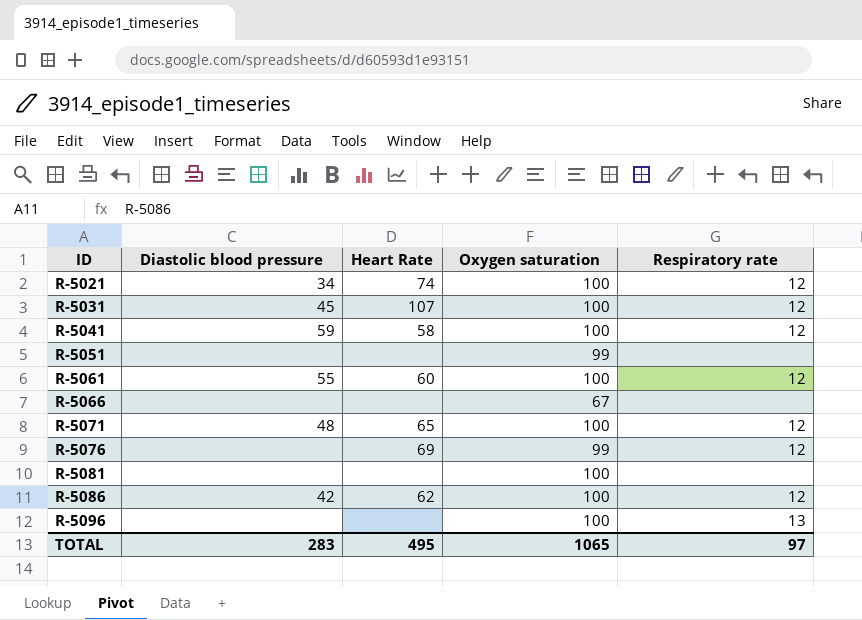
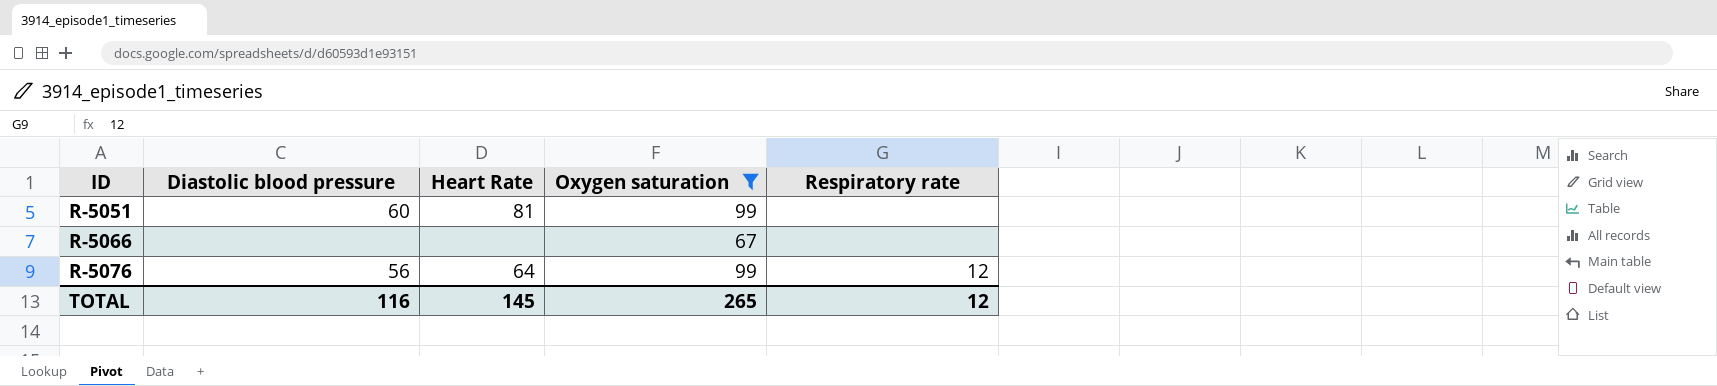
filter: none -> Oxygen saturation != 100
R-5051 | Diastolic blood pressure: none -> 60
R-5051 | Heart Rate: none -> 81
R-5076 | Diastolic blood pressure: none -> 56
R-5076 | Heart Rate: 69 -> 64
TOTAL | Diastolic blood pressure: 283 -> 116
TOTAL | Heart Rate: 495 -> 145
TOTAL | Oxygen saturation: 1065 -> 265
TOTAL | Respiratory rate: 97 -> 12

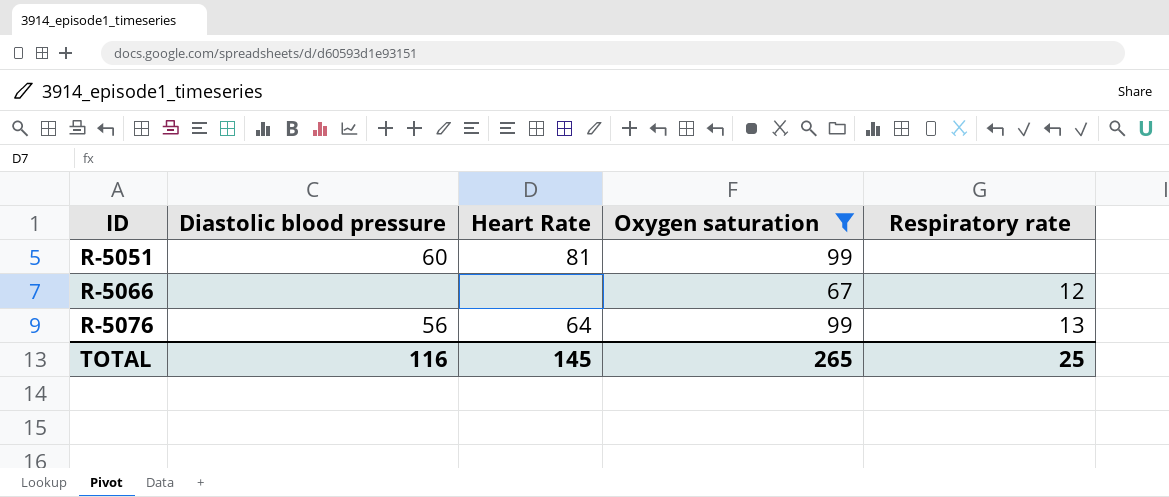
R-5066 | Respiratory rate: none -> 12
R-5076 | Respiratory rate: 12 -> 13
TOTAL | Respiratory rate: 12 -> 25

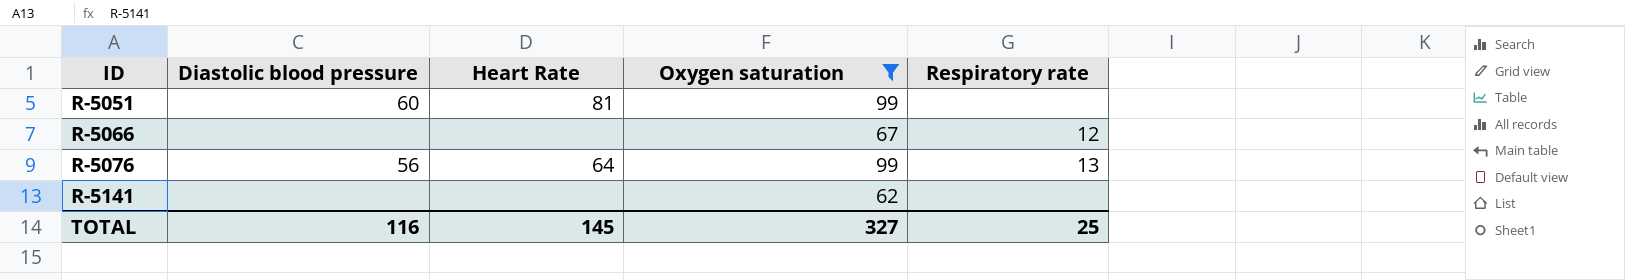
row R-5141: none -> none | none | 62 | none
TOTAL | Oxygen saturation: 265 -> 327

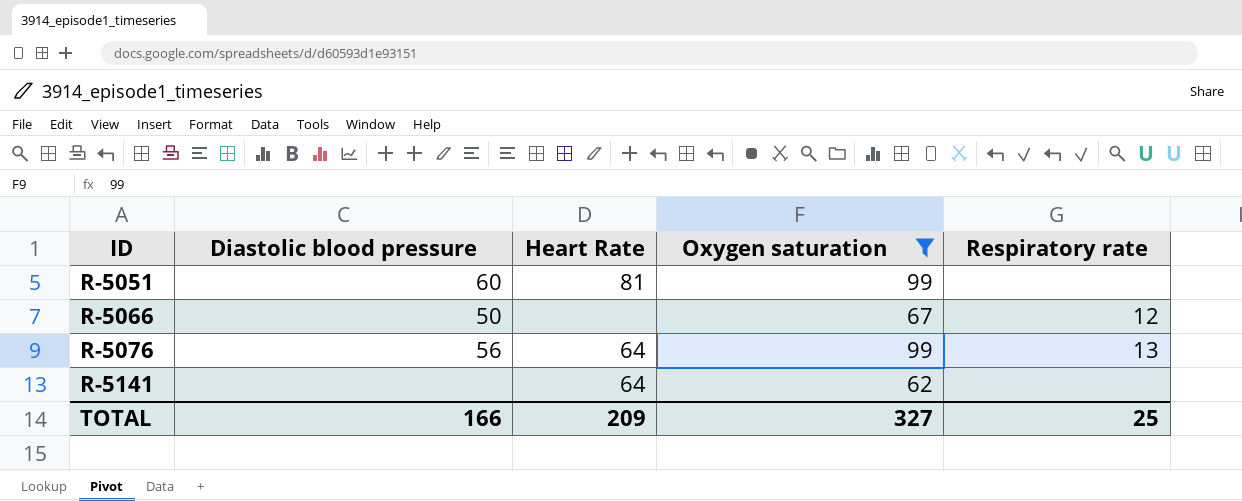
R-5066 | Diastolic blood pressure: none -> 50
R-5141 | Heart Rate: none -> 64
TOTAL | Diastolic blood pressure: 116 -> 166
TOTAL | Heart Rate: 145 -> 209

